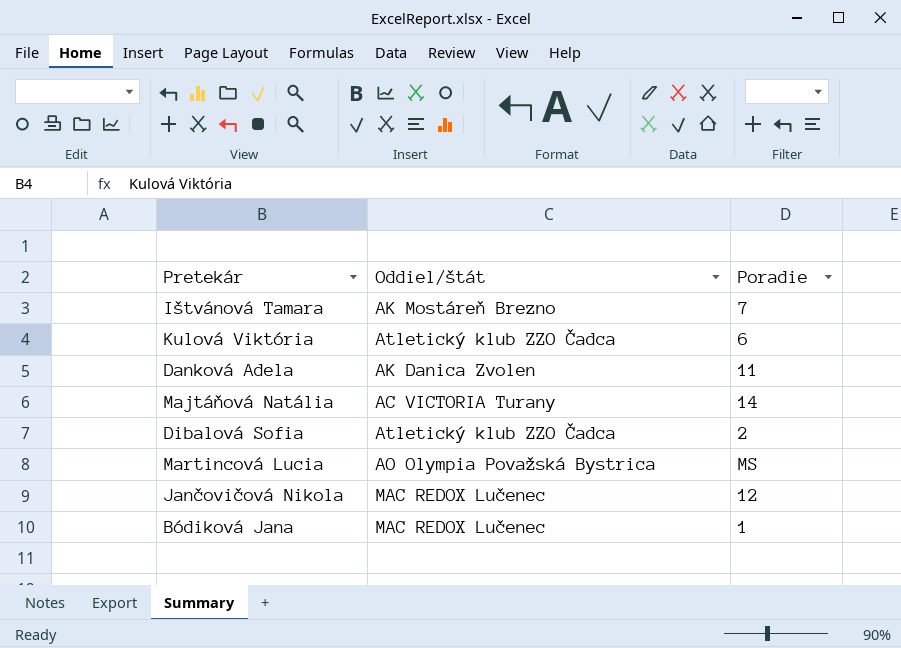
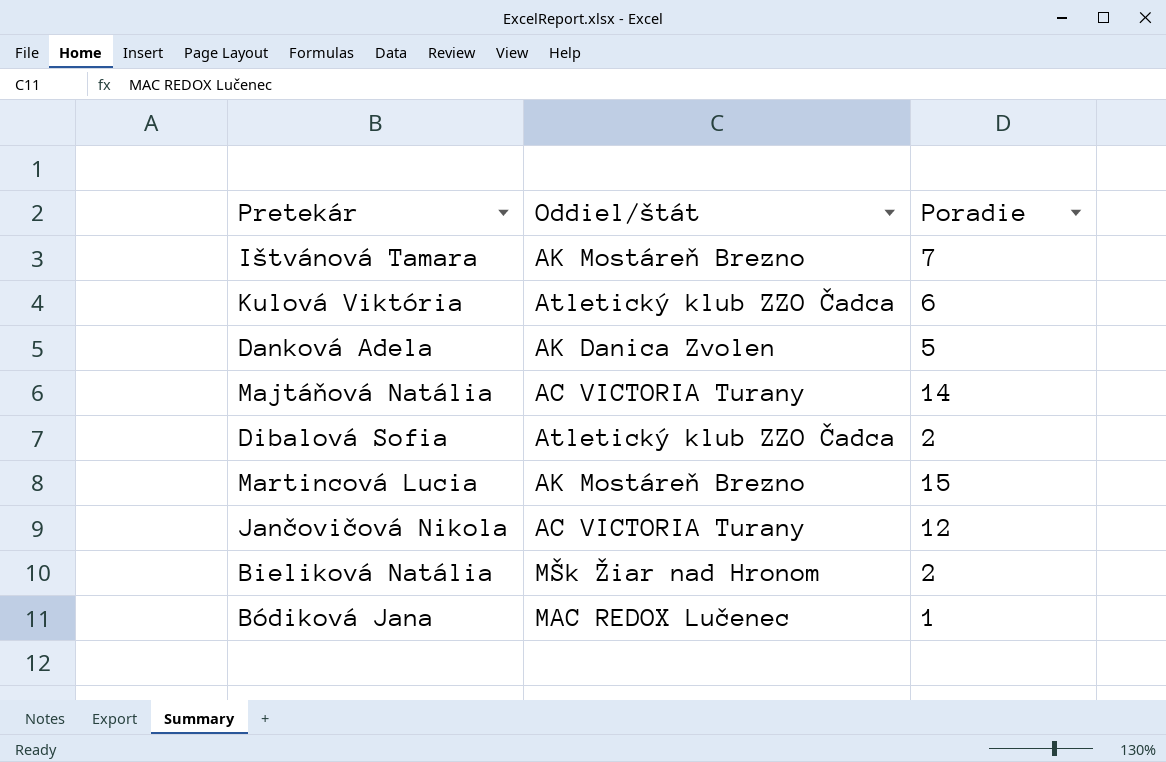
Danková Adela | Poradie: 11 -> 5
Martincová Lucia | Oddiel/štát: AO Olympia Považská Bystrica -> AK Mostáreň Brezno
Martincová Lucia | Poradie: MS -> 15
Jančovičová Nikola | Oddiel/štát: MAC REDOX Lučenec -> AC VICTORIA Turany
row Bieliková Natália: none -> MŠk Žiar nad Hronom | 2

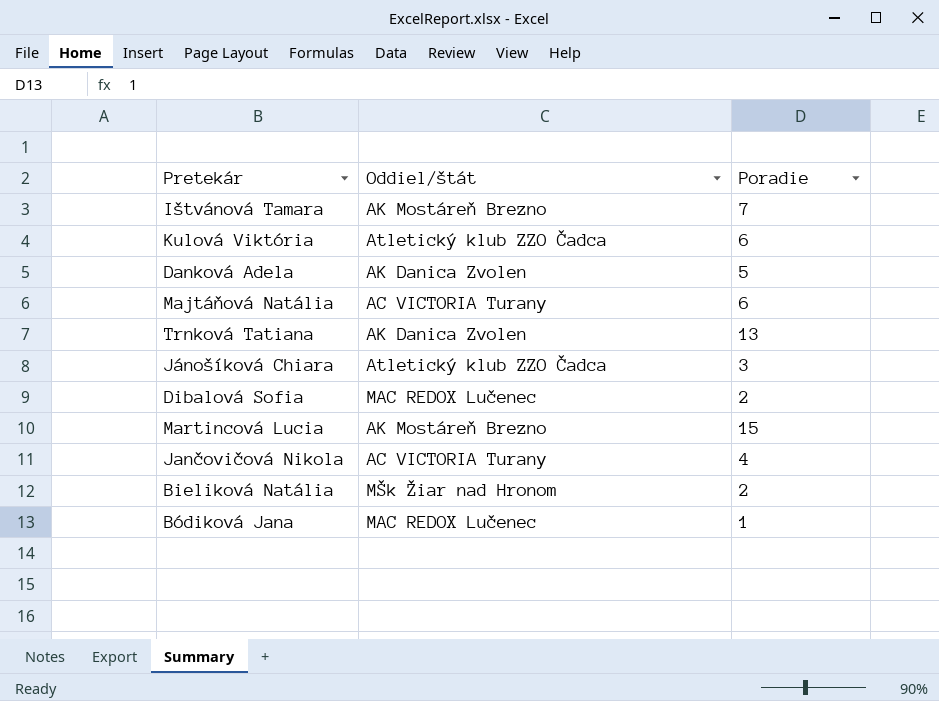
Majtáňová Natália | Poradie: 14 -> 6
row Trnková Tatiana: none -> AK Danica Zvolen | 13
row Jánošíková Chiara: none -> Atletický klub ZZO Čadca | 3
Dibalová Sofia | Oddiel/štát: Atletický klub ZZO Čadca -> MAC REDOX Lučenec
Jančovičová Nikola | Poradie: 12 -> 4

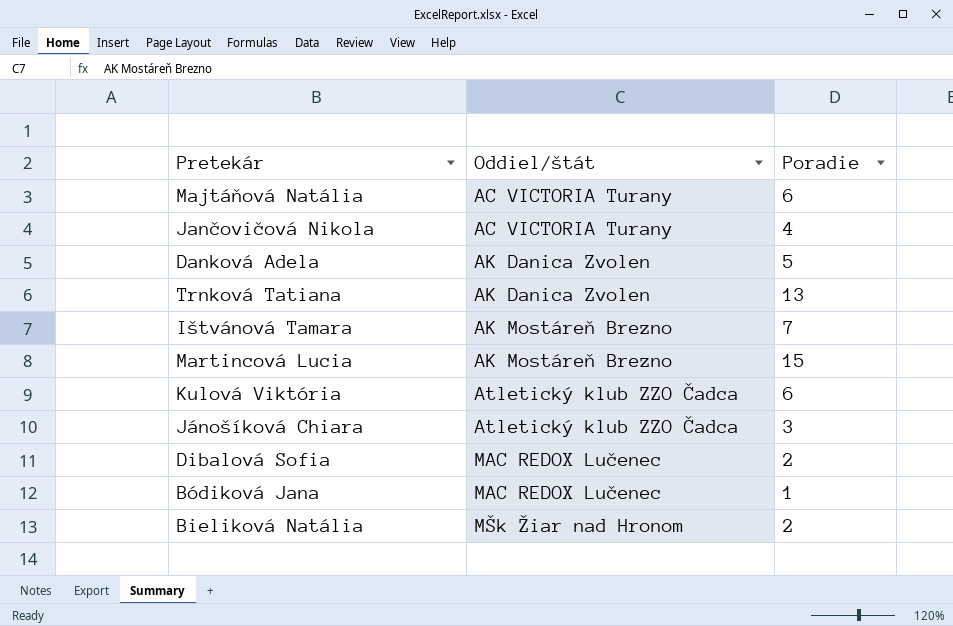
row order: none -> Oddiel/štát ascending

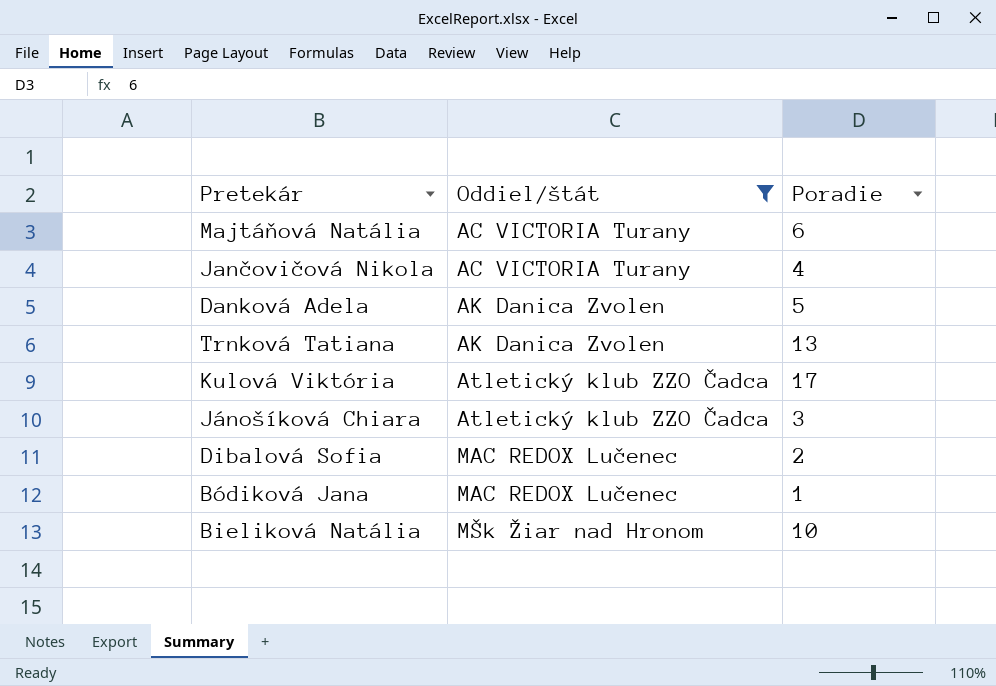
filter: none -> Oddiel/štát != AK Mostáreň Brezno
Kulová Viktória | Poradie: 6 -> 17
Bieliková Natália | Poradie: 2 -> 10

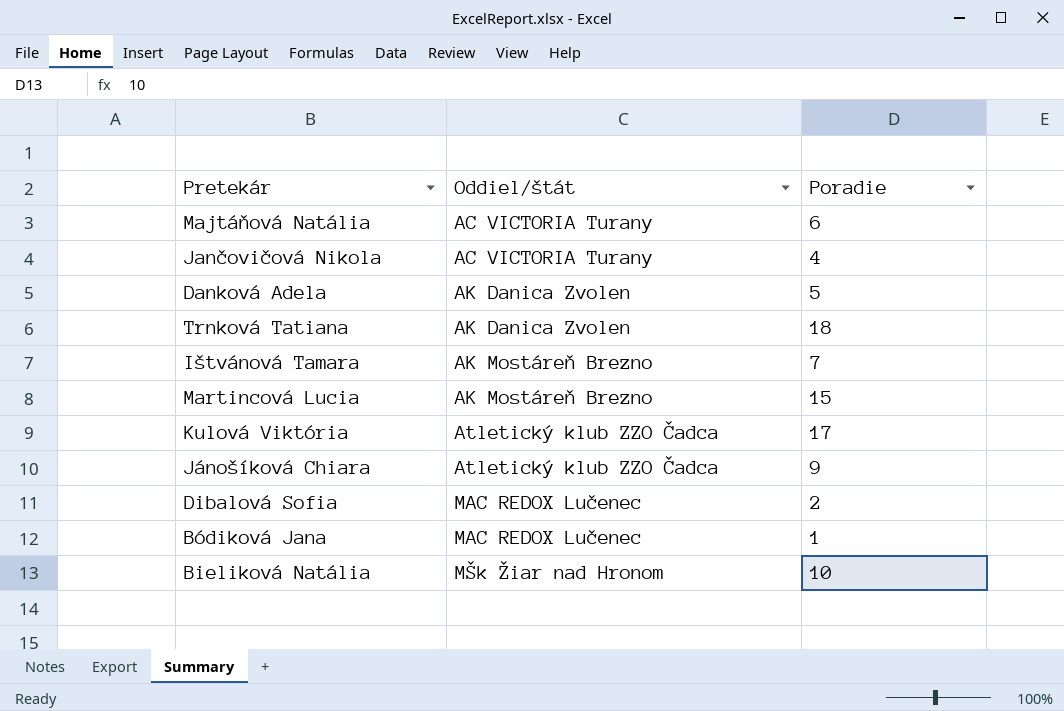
filter: Oddiel/štát != AK Mostáreň Brezno -> none
Trnková Tatiana | Poradie: 13 -> 18
Jánošíková Chiara | Poradie: 3 -> 9

